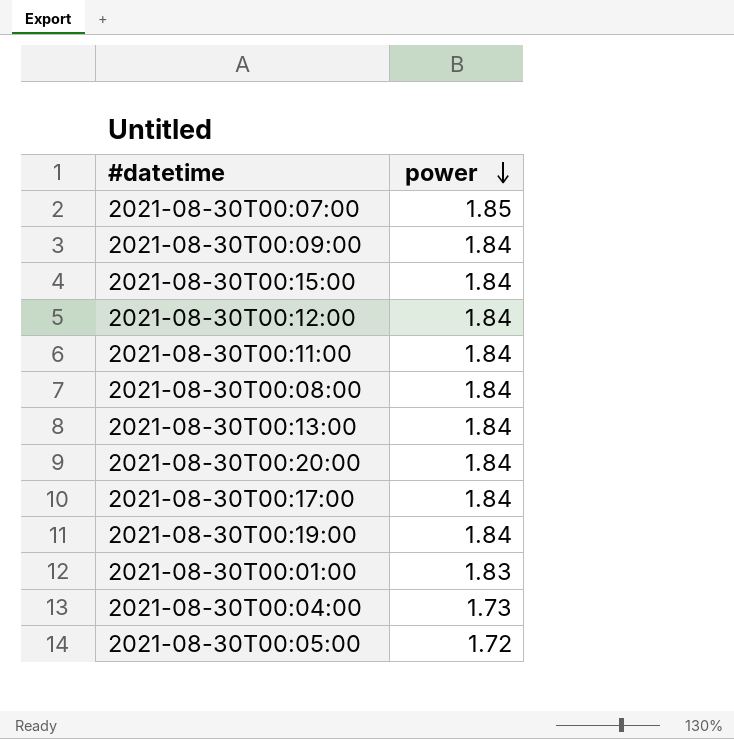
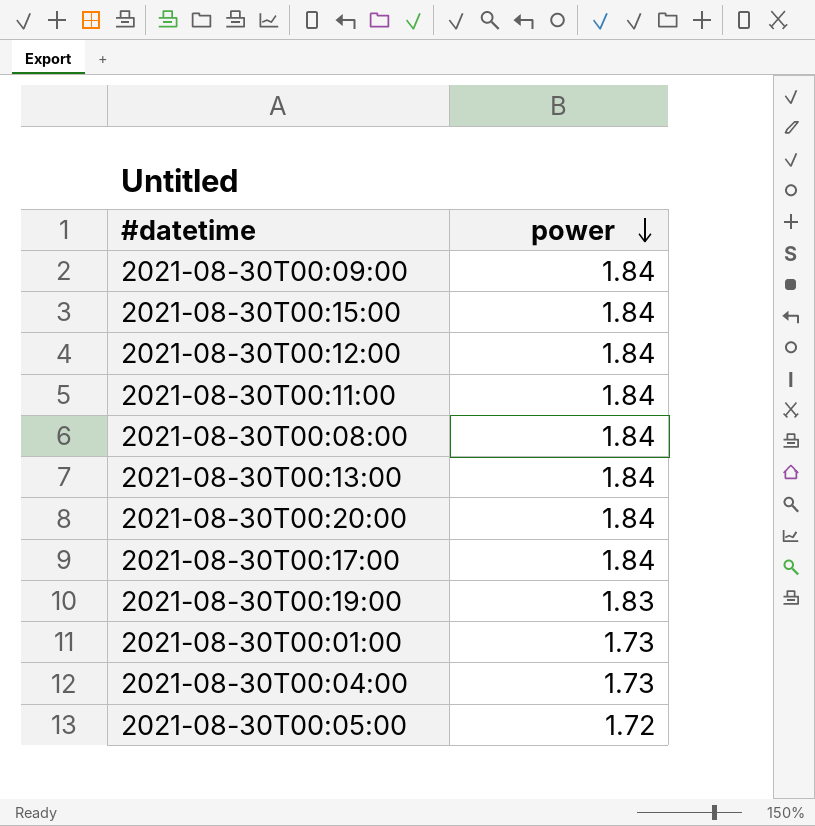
row 2021-08-30T00:07:00: 1.85 -> none
2021-08-30T00:19:00 | power: 1.84 -> 1.83
2021-08-30T00:01:00 | power: 1.83 -> 1.73

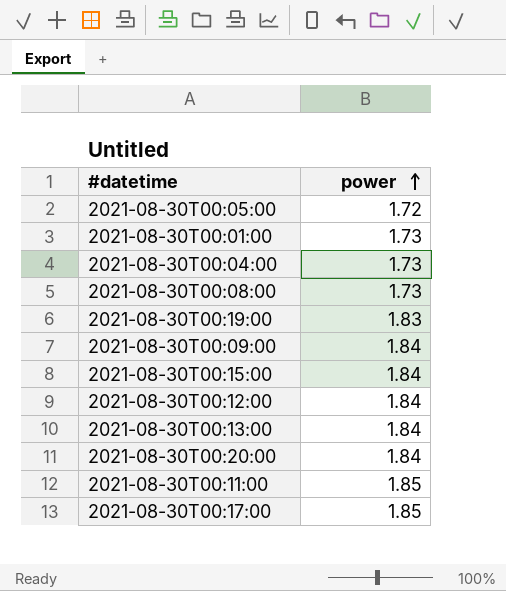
row order: power descending -> power ascending
2021-08-30T00:08:00 | power: 1.84 -> 1.73
2021-08-30T00:11:00 | power: 1.84 -> 1.85
2021-08-30T00:17:00 | power: 1.84 -> 1.85

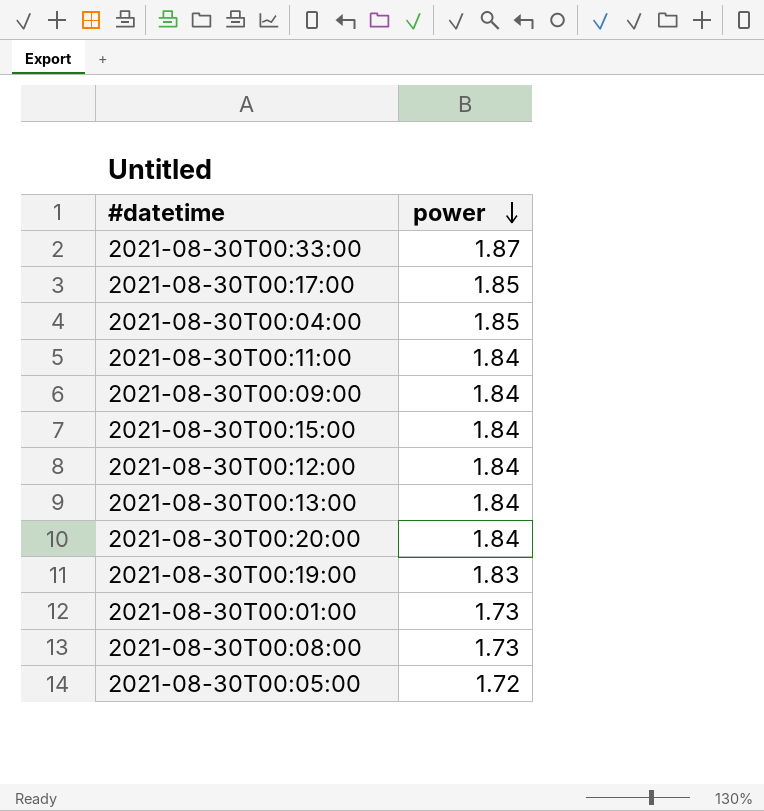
row order: power ascending -> power descending
row 2021-08-30T00:33:00: none -> 1.87
2021-08-30T00:04:00 | power: 1.73 -> 1.85
2021-08-30T00:11:00 | power: 1.85 -> 1.84

